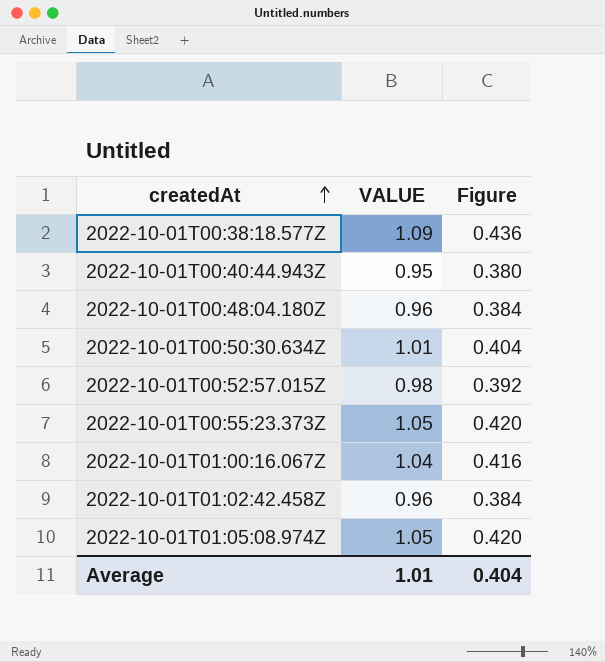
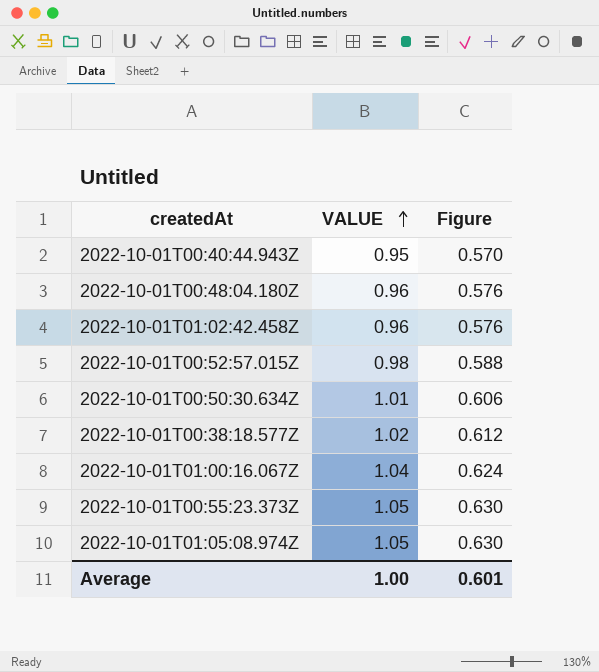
row order: createdAt ascending -> VALUE ascending
column Figure | formula: [VALUE] * 0.4 -> [VALUE] * 0.6
2022-10-01T00:38:18.577Z | VALUE: 1.09 -> 1.02
Average | VALUE: 1.01 -> 1.00
Average | Figure: 0.404 -> 0.601

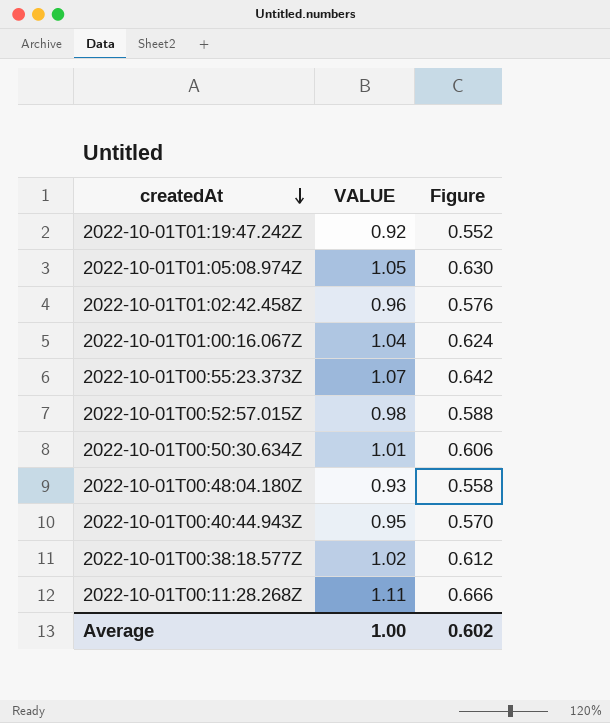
row order: VALUE ascending -> createdAt descending
row 2022-10-01T01:19:47.242Z: none -> 0.92 | 0.552
2022-10-01T00:55:23.373Z | VALUE: 1.05 -> 1.07
2022-10-01T00:55:23.373Z | Figure: 0.630 -> 0.642
2022-10-01T00:48:04.180Z | VALUE: 0.96 -> 0.93
2022-10-01T00:48:04.180Z | Figure: 0.576 -> 0.558
row 2022-10-01T00:11:28.268Z: none -> 1.11 | 0.666
Average | Figure: 0.601 -> 0.602

